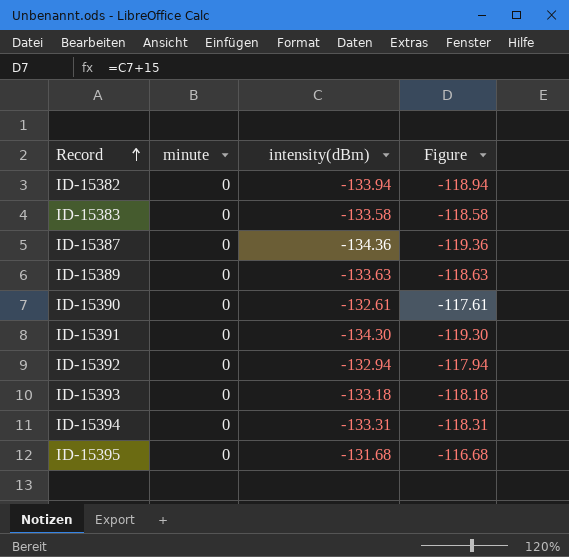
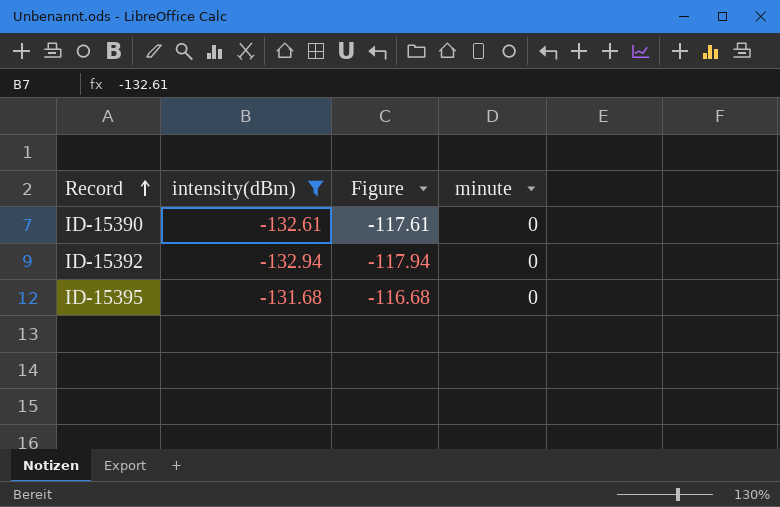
filter: none -> intensity(dBm) >= -132.94
column minute | position: 2 -> 4

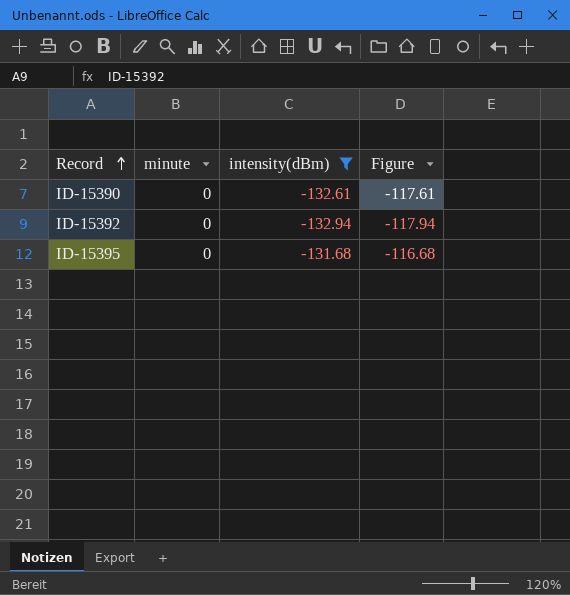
column minute | position: 4 -> 2

